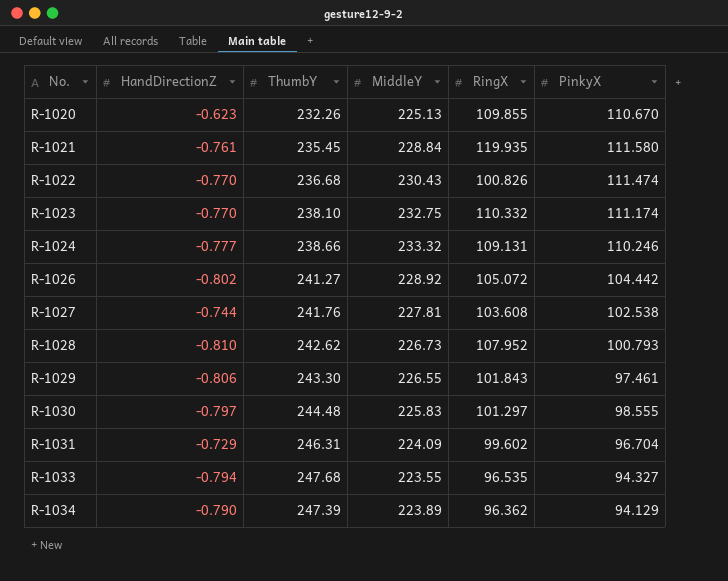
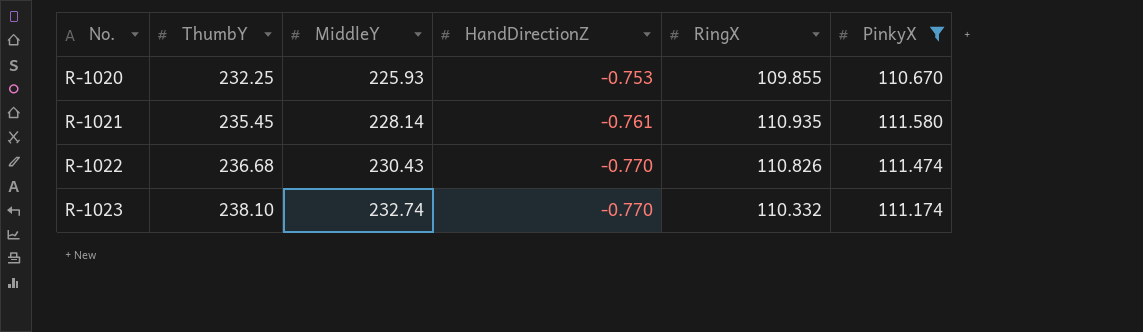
filter: none -> PinkyX >= 110.670
column HandDirectionZ | position: 2 -> 4
R-1020 | ThumbY: 232.26 -> 232.25
R-1020 | MiddleY: 225.13 -> 225.93
R-1020 | HandDirectionZ: -0.623 -> -0.753
R-1021 | MiddleY: 228.84 -> 228.14
R-1021 | RingX: 119.935 -> 110.935
R-1022 | RingX: 100.826 -> 110.826
R-1023 | MiddleY: 232.75 -> 232.74

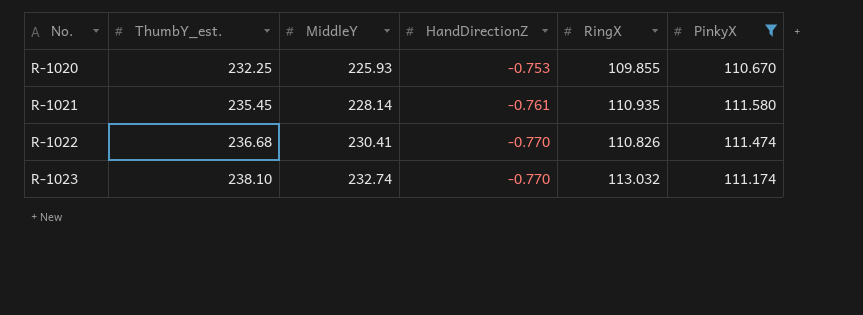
column name: ThumbY -> ThumbY_est.
R-1022 | MiddleY: 230.43 -> 230.41
R-1023 | RingX: 110.332 -> 113.032

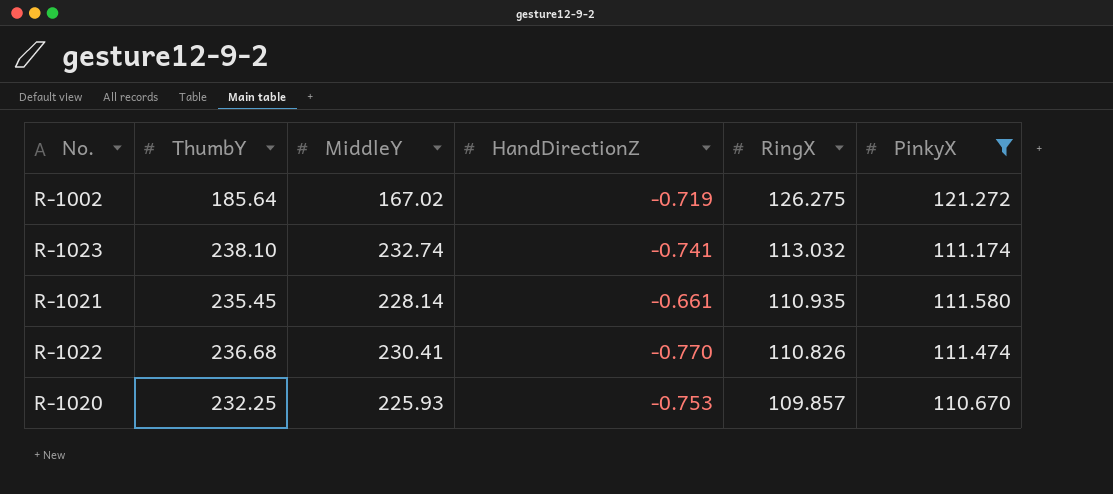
row order: No. ascending -> RingX descending
column name: ThumbY_est. -> ThumbY
row R-1002: none -> 185.64 | 167.02 | -0.719 | 126.275 | 121.272
R-1023 | HandDirectionZ: -0.770 -> -0.741
R-1021 | HandDirectionZ: -0.761 -> -0.661
R-1020 | RingX: 109.855 -> 109.857

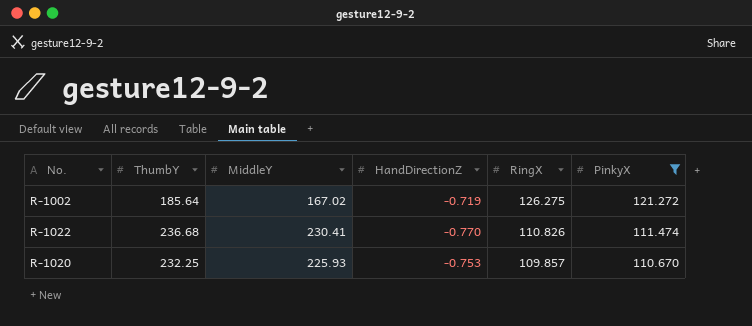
row R-1023: 238.10 | 232.74 | -0.741 | 113.032 | 111.174 -> none
row R-1021: 235.45 | 228.14 | -0.661 | 110.935 | 111.580 -> none

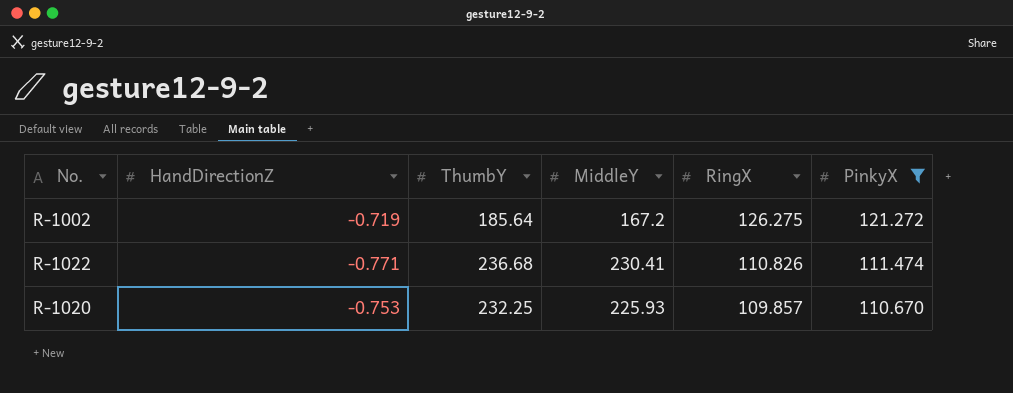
column HandDirectionZ | position: 4 -> 2
R-1002 | MiddleY: 167.02 -> 167.2
R-1022 | HandDirectionZ: -0.770 -> -0.771

